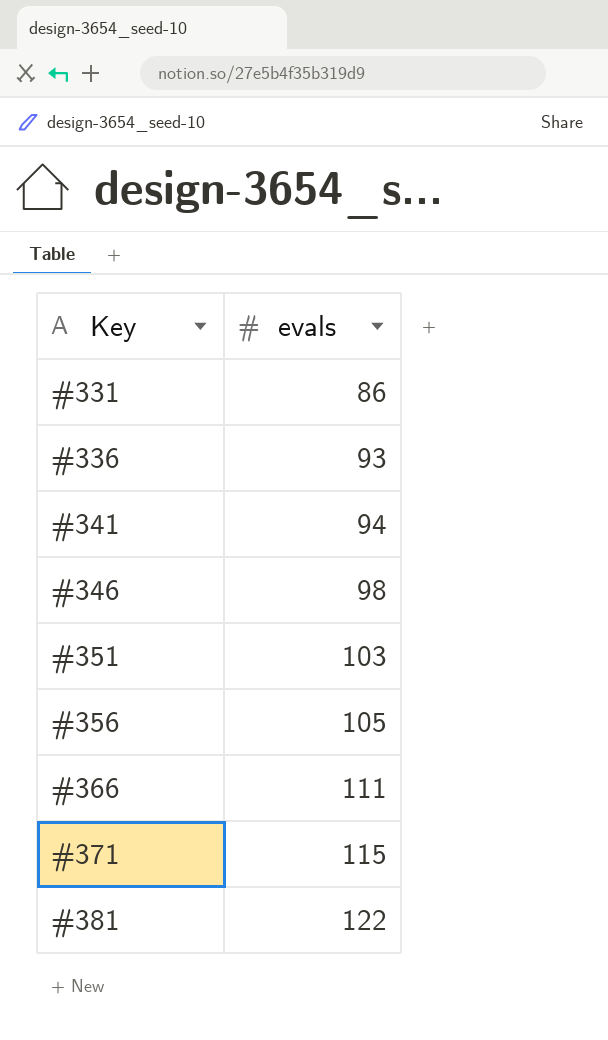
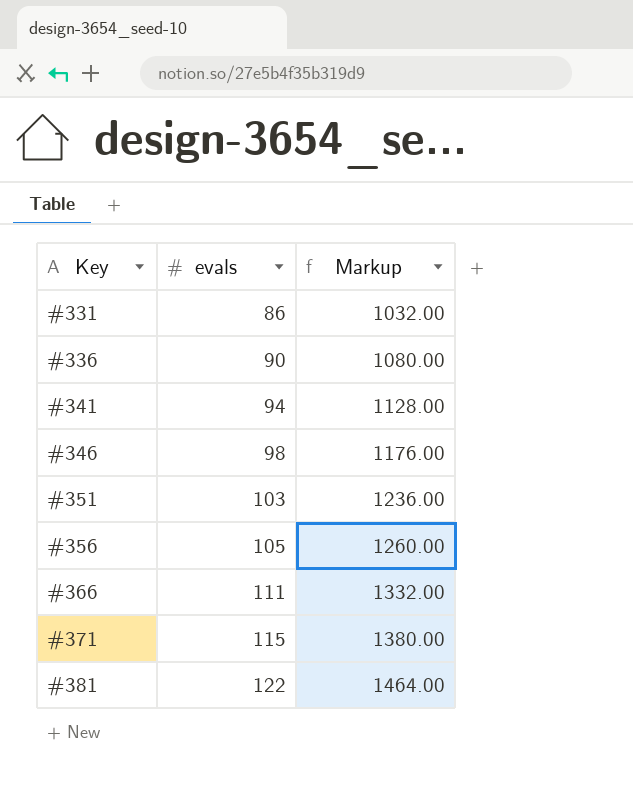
column Markup | formula: none -> [evals] * 12
#336 | evals: 93 -> 90

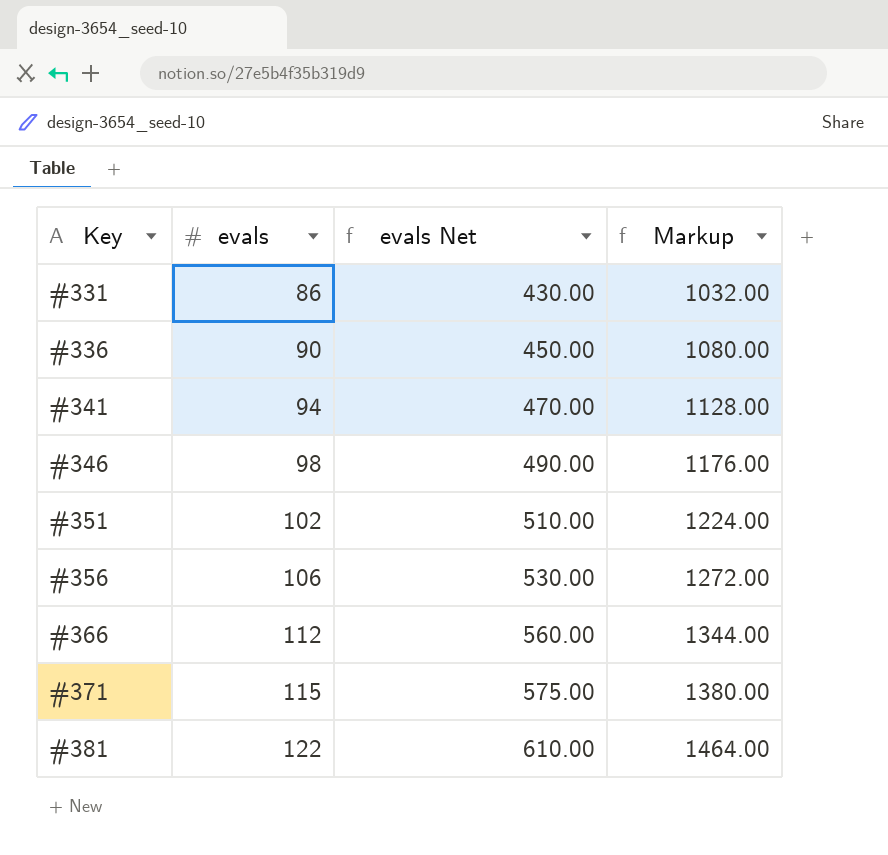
column evals Net | formula: none -> [evals] * 5
#351 | evals: 103 -> 102
#351 | Markup: 1236.00 -> 1224.00
#356 | evals: 105 -> 106
#356 | Markup: 1260.00 -> 1272.00
#366 | evals: 111 -> 112
#366 | Markup: 1332.00 -> 1344.00

